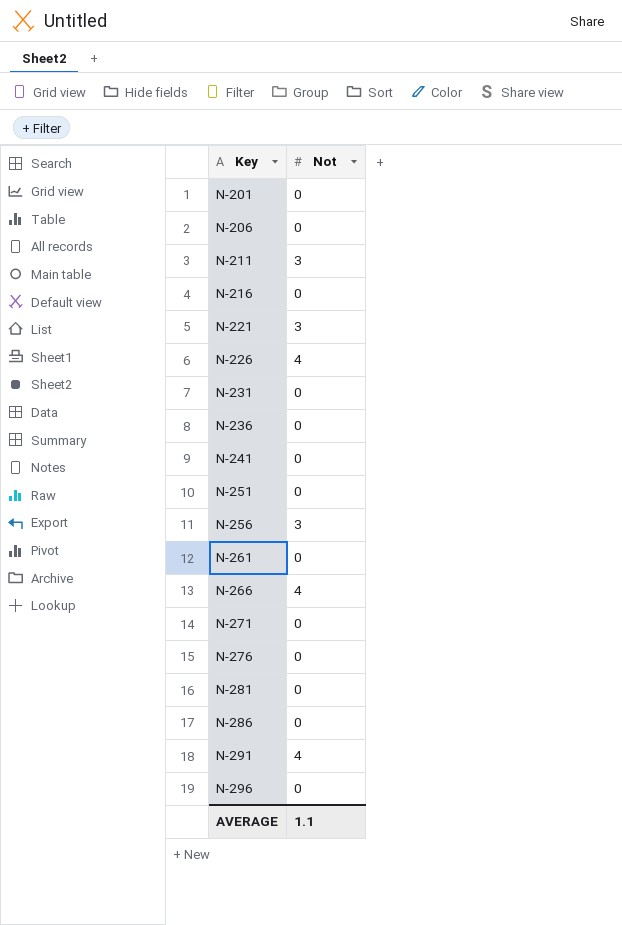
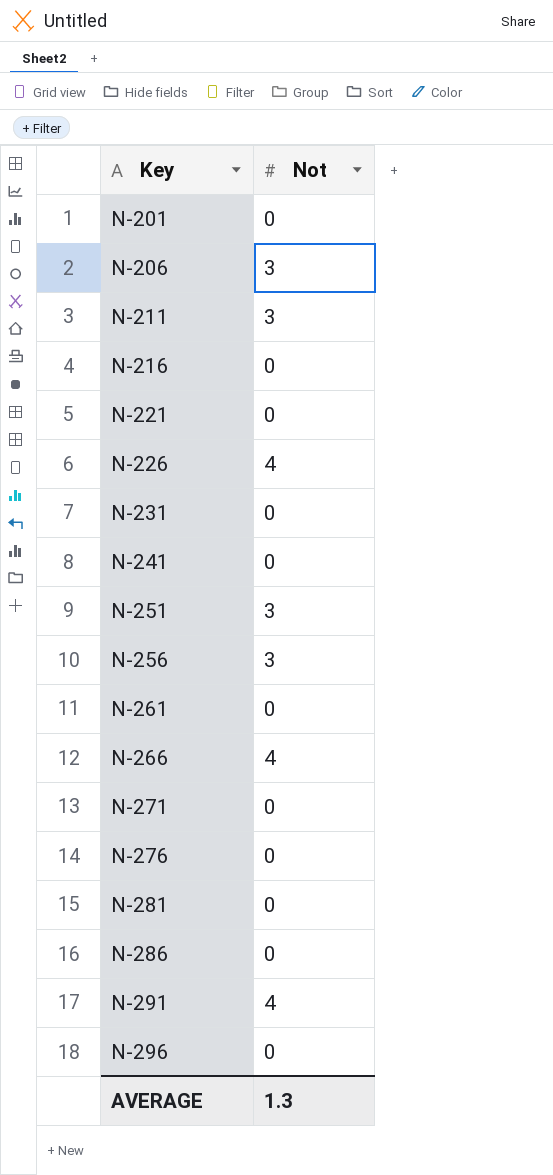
row N-236: 0 -> none
N-206 | Not: 0 -> 3
N-221 | Not: 3 -> 0
N-251 | Not: 0 -> 3
AVERAGE | Not: 1.1 -> 1.3

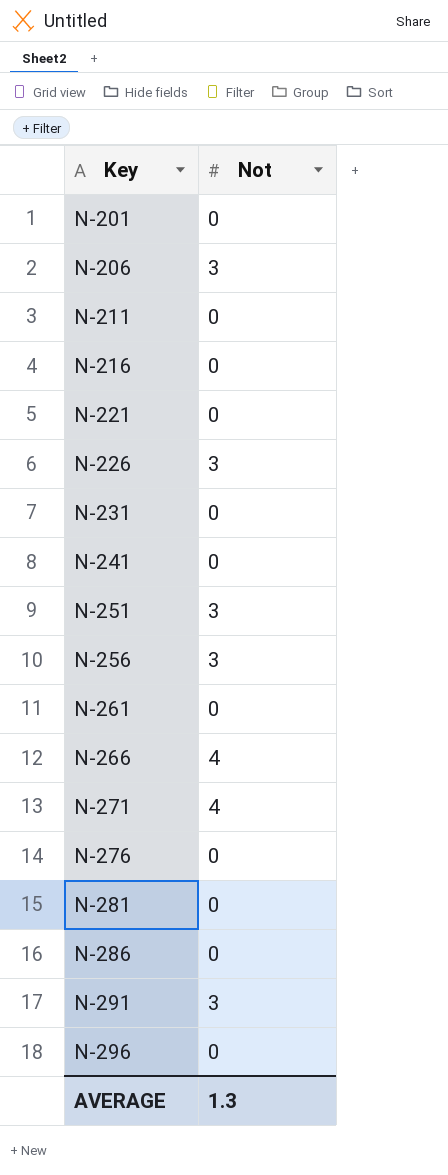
N-211 | Not: 3 -> 0
N-226 | Not: 4 -> 3
N-271 | Not: 0 -> 4
N-291 | Not: 4 -> 3

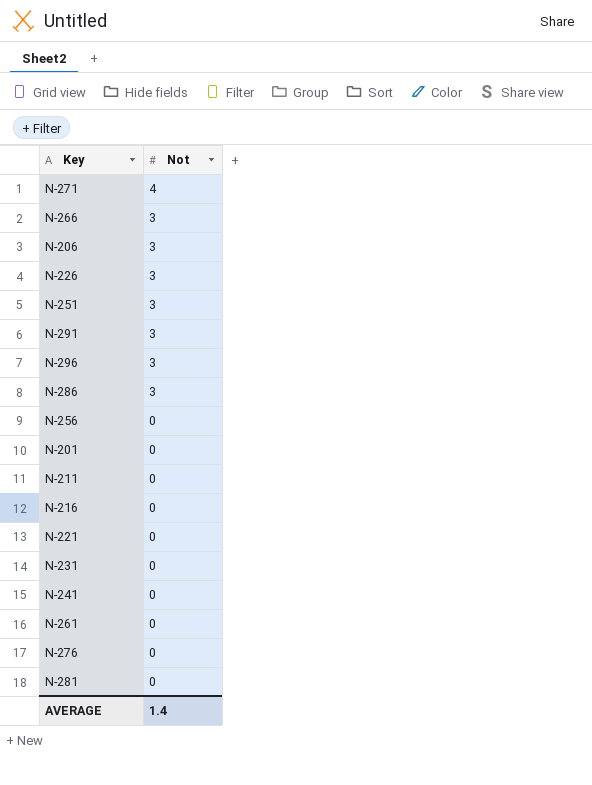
row order: Key ascending -> Not descending
N-266 | Not: 4 -> 3
N-296 | Not: 0 -> 3
N-286 | Not: 0 -> 3
N-256 | Not: 3 -> 0
AVERAGE | Not: 1.3 -> 1.4

